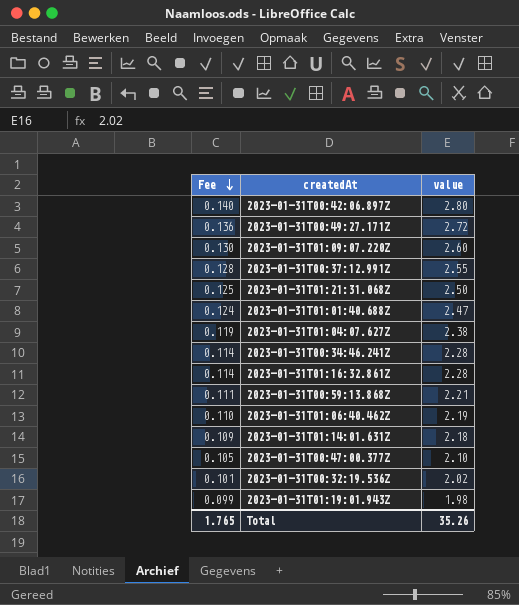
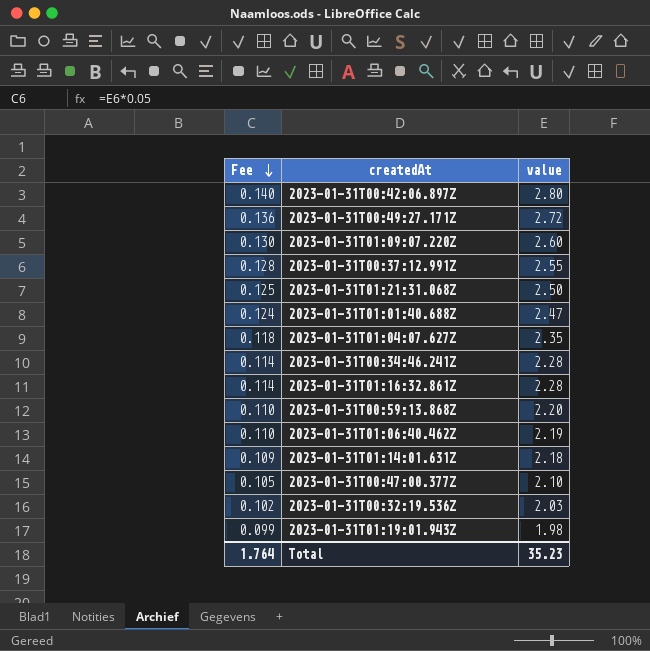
2023-01-31T01:04:07.627Z | Fee: 0.119 -> 0.118
2023-01-31T01:04:07.627Z | value: 2.38 -> 2.35
2023-01-31T00:59:13.868Z | Fee: 0.111 -> 0.110
2023-01-31T00:59:13.868Z | value: 2.21 -> 2.20
2023-01-31T00:32:19.536Z | Fee: 0.101 -> 0.102
2023-01-31T00:32:19.536Z | value: 2.02 -> 2.03
Total | Fee: 1.765 -> 1.764
Total | value: 35.26 -> 35.23

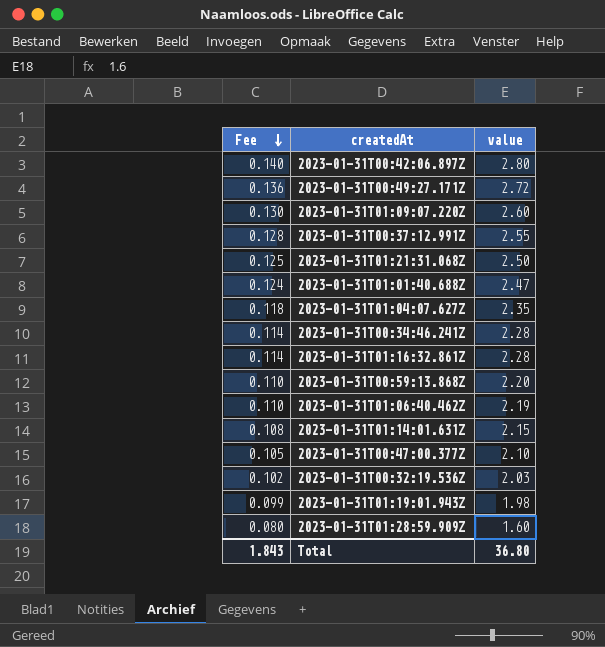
2023-01-31T01:14:01.631Z | Fee: 0.109 -> 0.108
2023-01-31T01:14:01.631Z | value: 2.18 -> 2.15
row 2023-01-31T01:28:59.909Z: none -> 0.080 | 1.60
Total | Fee: 1.764 -> 1.843
Total | value: 35.23 -> 36.80

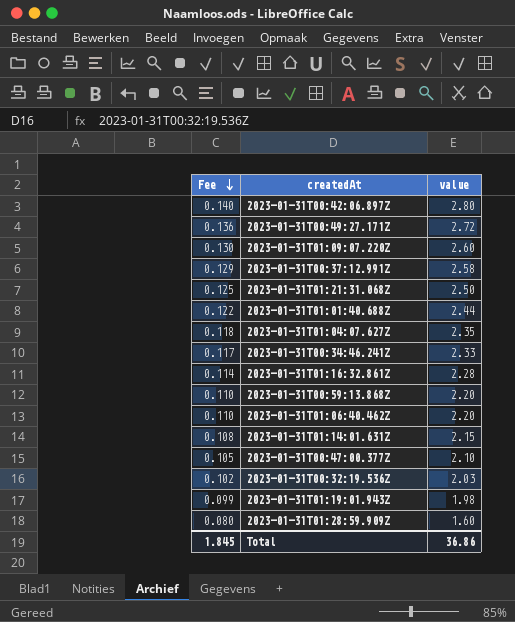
2023-01-31T00:37:12.991Z | Fee: 0.128 -> 0.129
2023-01-31T00:37:12.991Z | value: 2.55 -> 2.58
2023-01-31T01:01:40.688Z | Fee: 0.124 -> 0.122
2023-01-31T01:01:40.688Z | value: 2.47 -> 2.44
2023-01-31T00:34:46.241Z | Fee: 0.114 -> 0.117
2023-01-31T00:34:46.241Z | value: 2.28 -> 2.33
2023-01-31T01:06:40.462Z | value: 2.19 -> 2.20
Total | Fee: 1.843 -> 1.845
Total | value: 36.80 -> 36.86

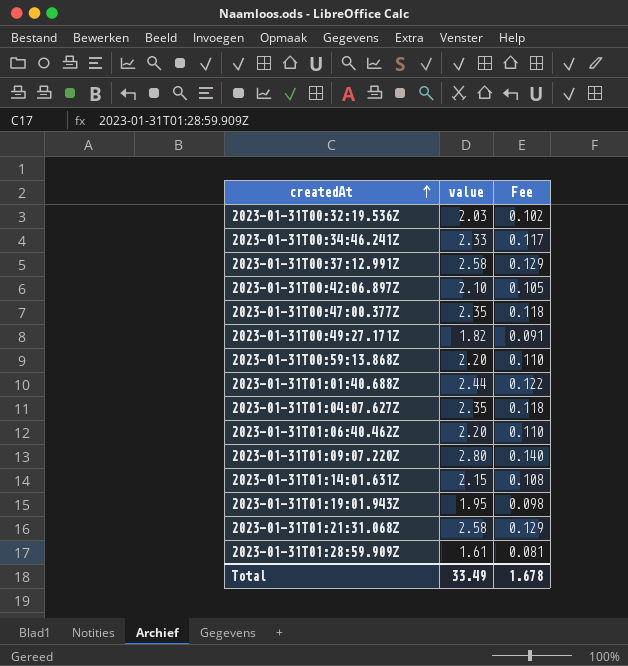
row order: Fee descending -> createdAt ascending
column Fee | position: 1 -> 3
row 2023-01-31T01:16:32.861Z: 0.114 | 2.28 -> none
2023-01-31T00:42:06.897Z | value: 2.80 -> 2.10
2023-01-31T00:42:06.897Z | Fee: 0.140 -> 0.105
2023-01-31T00:47:00.377Z | value: 2.10 -> 2.35
2023-01-31T00:47:00.377Z | Fee: 0.105 -> 0.118
2023-01-31T00:49:27.171Z | value: 2.72 -> 1.82
2023-01-31T00:49:27.171Z | Fee: 0.136 -> 0.091
2023-01-31T01:09:07.220Z | value: 2.60 -> 2.80
2023-01-31T01:09:07.220Z | Fee: 0.130 -> 0.140
2023-01-31T01:19:01.943Z | value: 1.98 -> 1.95
2023-01-31T01:19:01.943Z | Fee: 0.099 -> 0.098
2023-01-31T01:21:31.068Z | value: 2.50 -> 2.58
2023-01-31T01:21:31.068Z | Fee: 0.125 -> 0.129
2023-01-31T01:28:59.909Z | value: 1.60 -> 1.61
2023-01-31T01:28:59.909Z | Fee: 0.080 -> 0.081
Total | value: 36.86 -> 33.49
Total | Fee: 1.845 -> 1.678

